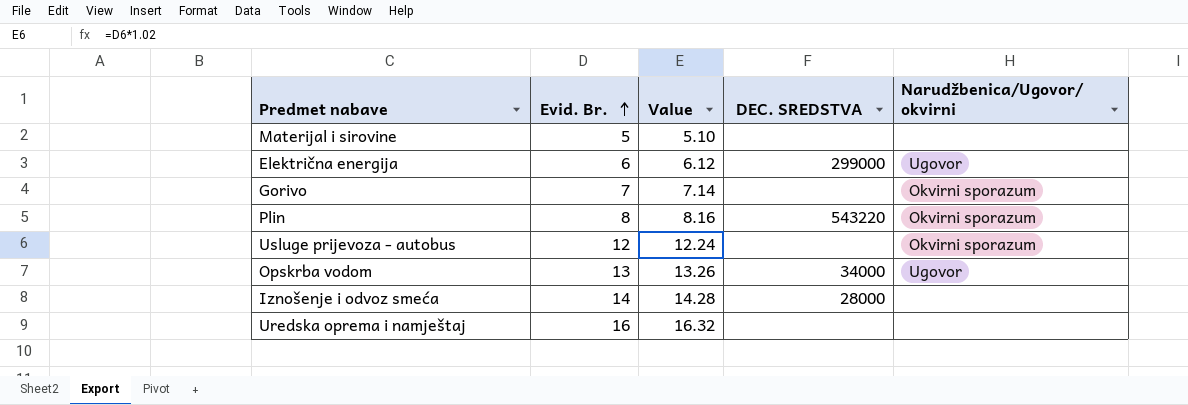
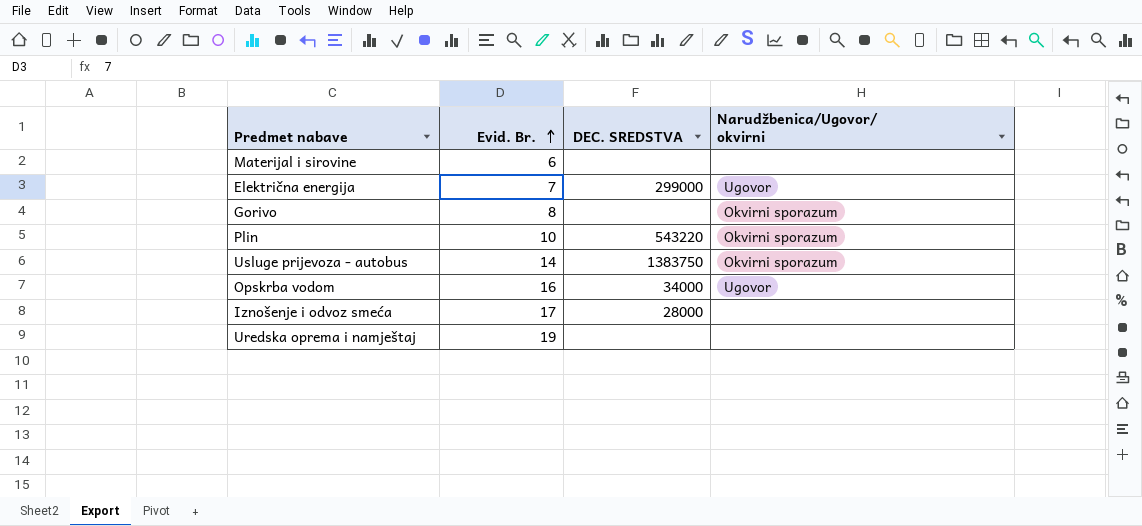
column Value | formula: [Evid. Br.] * 1.02 -> none
Materijal i sirovine | Evid. Br.: 5 -> 6
Električna energija | Evid. Br.: 6 -> 7
Gorivo | Evid. Br.: 7 -> 8
Plin | Evid. Br.: 8 -> 10
Usluge prijevoza - autobus | Evid. Br.: 12 -> 14
Usluge prijevoza - autobus | DEC. SREDSTVA: none -> 1383750
Opskrba vodom | Evid. Br.: 13 -> 16
Iznošenje i odvoz smeća | Evid. Br.: 14 -> 17
Uredska oprema i namještaj | Evid. Br.: 16 -> 19

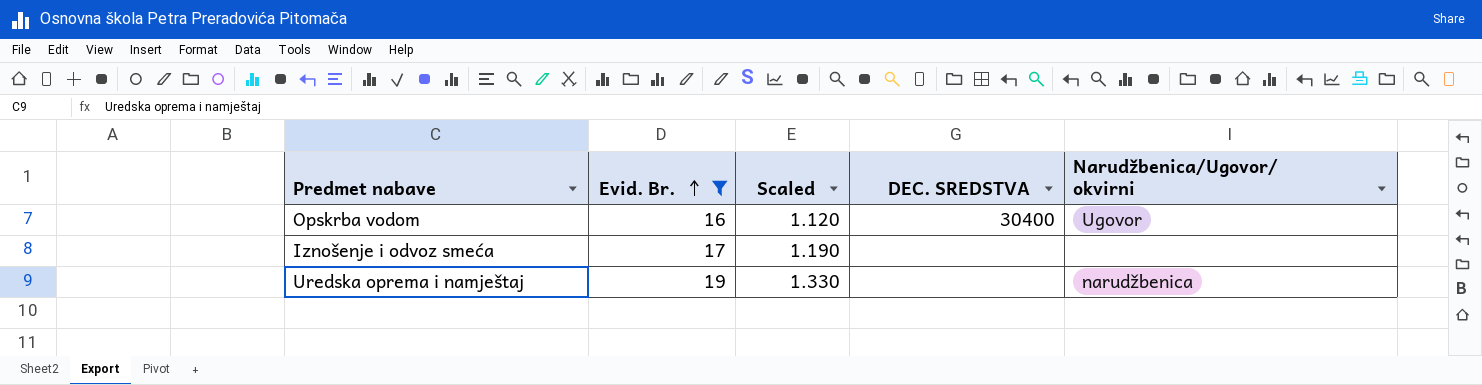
filter: none -> Evid. Br. >= 16
column Scaled | formula: none -> [Evid. Br.] * 0.07
Opskrba vodom | DEC. SREDSTVA: 34000 -> 30400
Iznošenje i odvoz smeća | DEC. SREDSTVA: 28000 -> none
Uredska oprema i namještaj | Narudžbenica/Ugovor/ okvirni: none -> narudžbenica

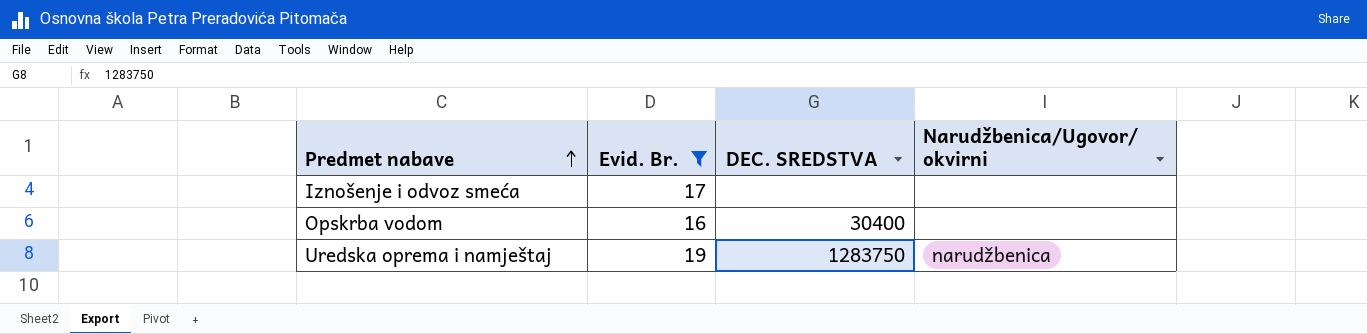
row order: Evid. Br. ascending -> Predmet nabave ascending
column Scaled | formula: [Evid. Br.] * 0.07 -> none
Opskrba vodom | Narudžbenica/Ugovor/ okvirni: Ugovor -> none
Uredska oprema i namještaj | DEC. SREDSTVA: none -> 1283750

